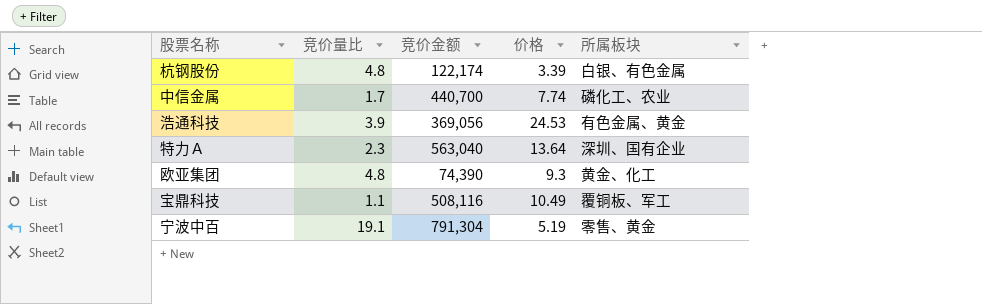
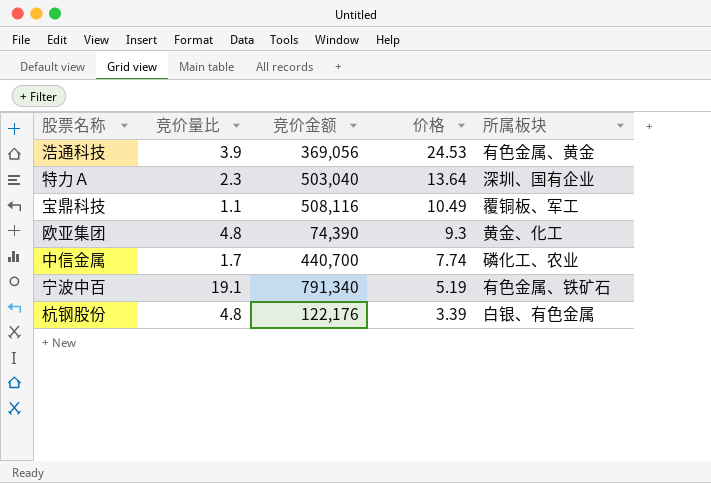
row order: none -> 价格 descending
特力Ａ | 竞价金额: 563,040 -> 503,040
宁波中百 | 竞价金额: 791,304 -> 791,340
宁波中百 | 所属板块: 零售、黄金 -> 有色金属、铁矿石
杭钢股份 | 竞价金额: 122,174 -> 122,176

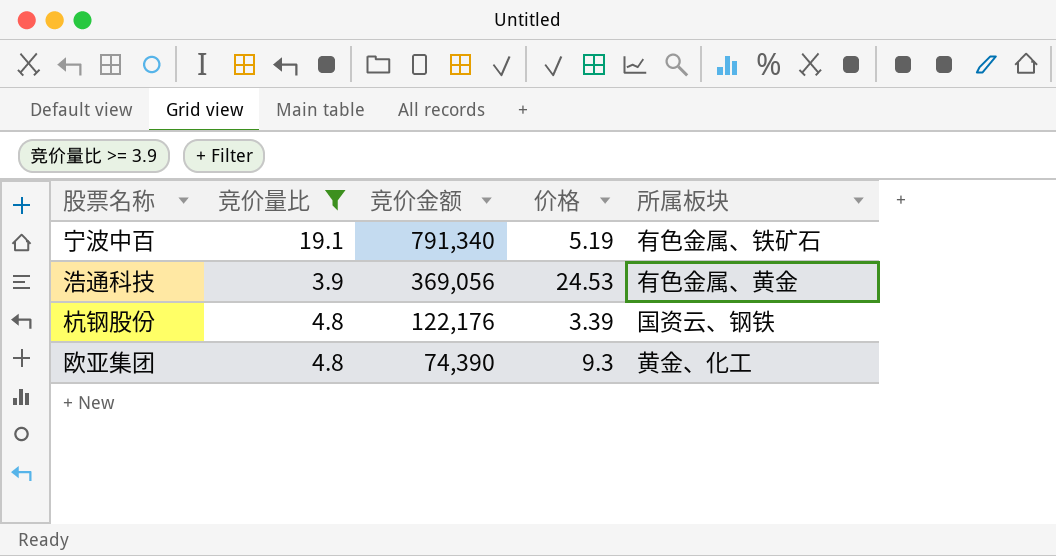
filter: none -> 竞价量比 >= 3.9
row order: 价格 descending -> 竞价金额 descending
杭钢股份 | 所属板块: 白银、有色金属 -> 国资云、钢铁

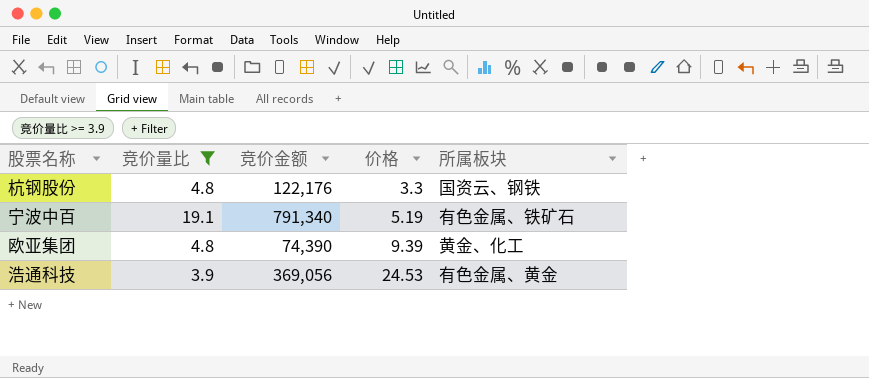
row order: 竞价金额 descending -> 价格 ascending
杭钢股份 | 价格: 3.39 -> 3.3
欧亚集团 | 价格: 9.3 -> 9.39

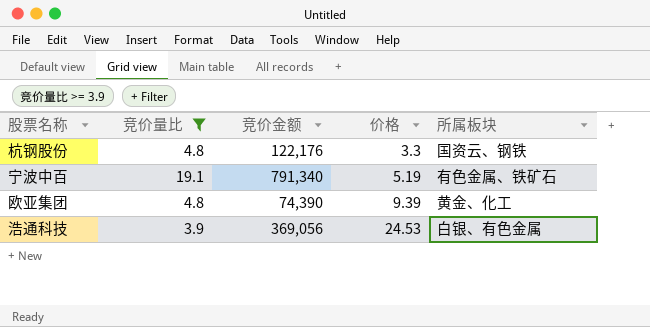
浩通科技 | 所属板块: 有色金属、黄金 -> 白银、有色金属

